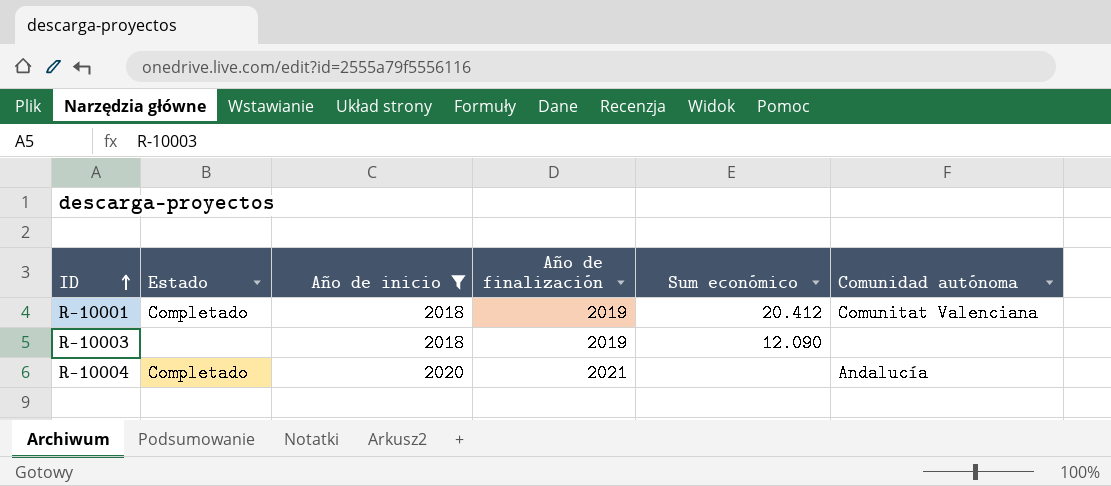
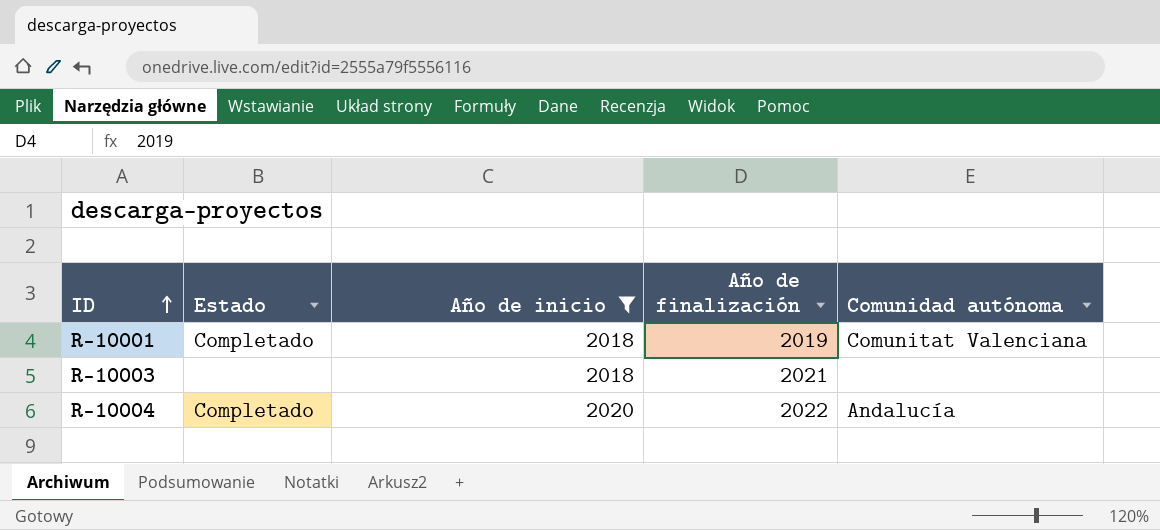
column Sum económico | position: 5 -> none
R-10003 | Año de finalización: 2019 -> 2021
R-10004 | Año de finalización: 2021 -> 2022

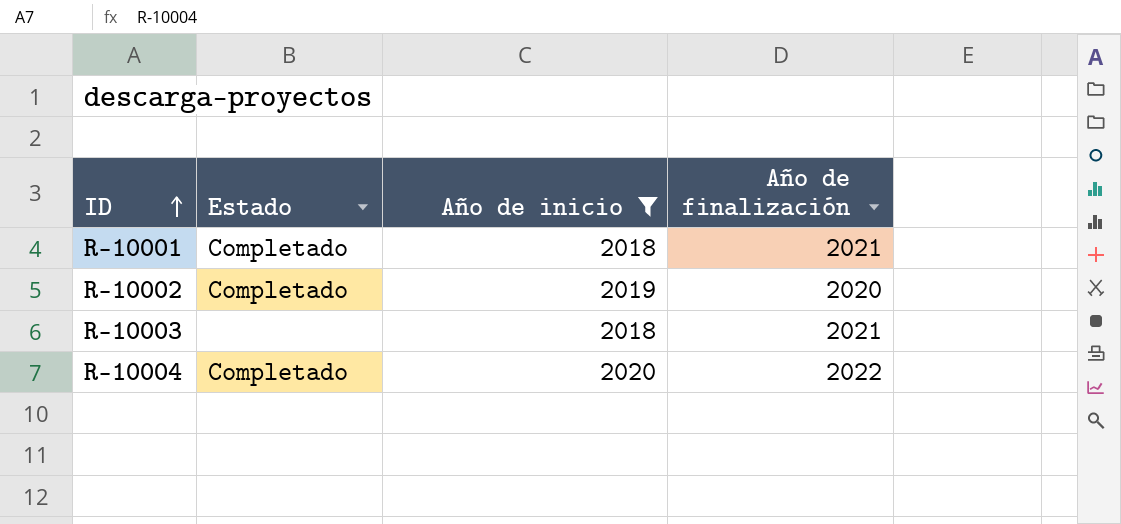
column Comunidad autónoma | position: 5 -> none
R-10001 | Año de finalización: 2019 -> 2021
row R-10002: none -> Completado | 2019 | 2020

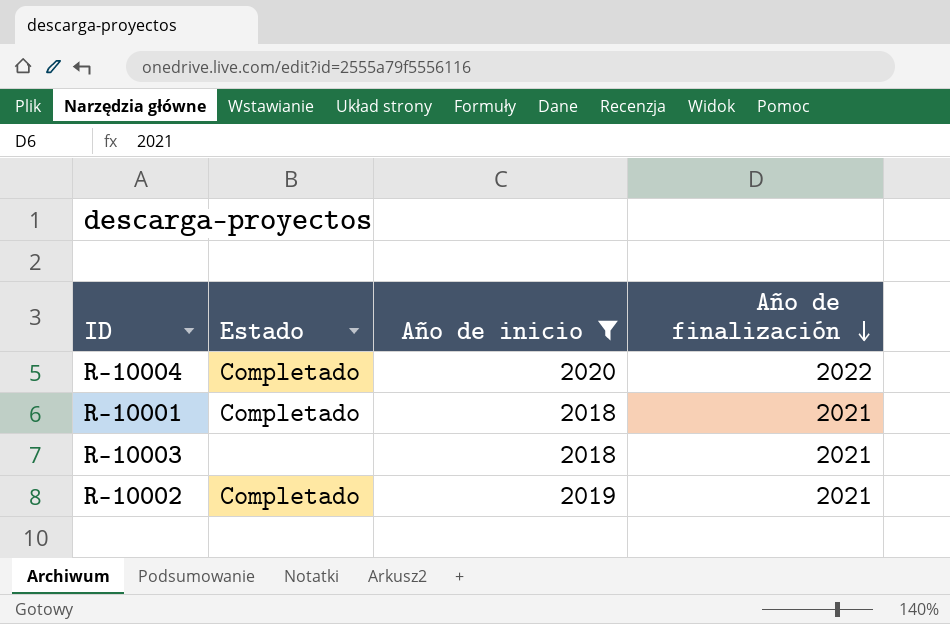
row order: ID ascending -> Año de finalización descending
R-10002 | Año de finalización: 2020 -> 2021

